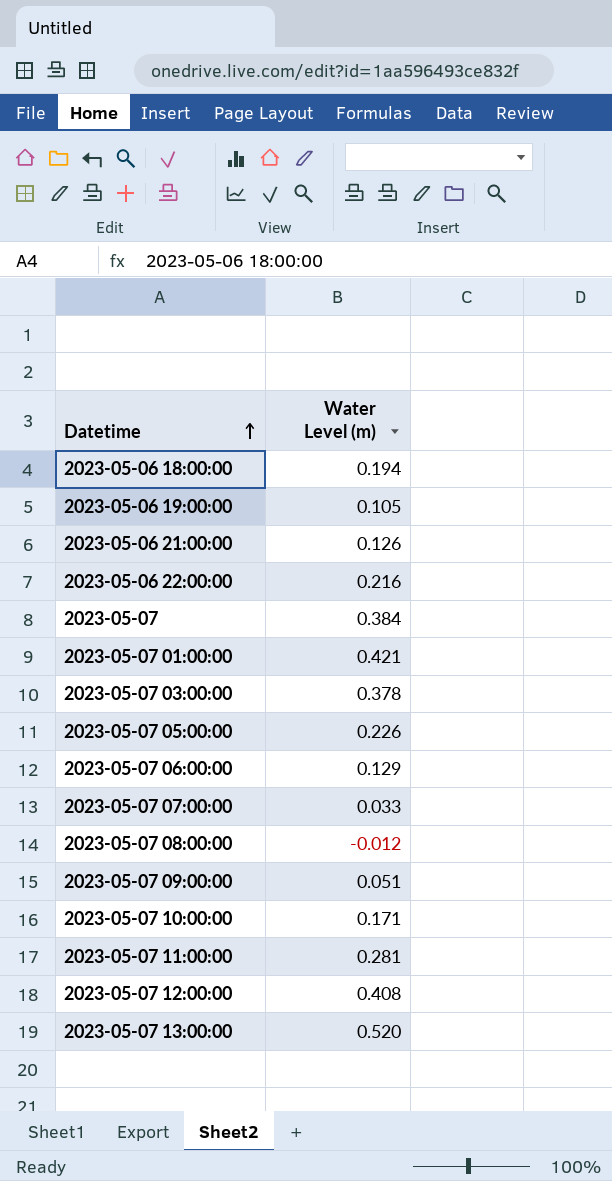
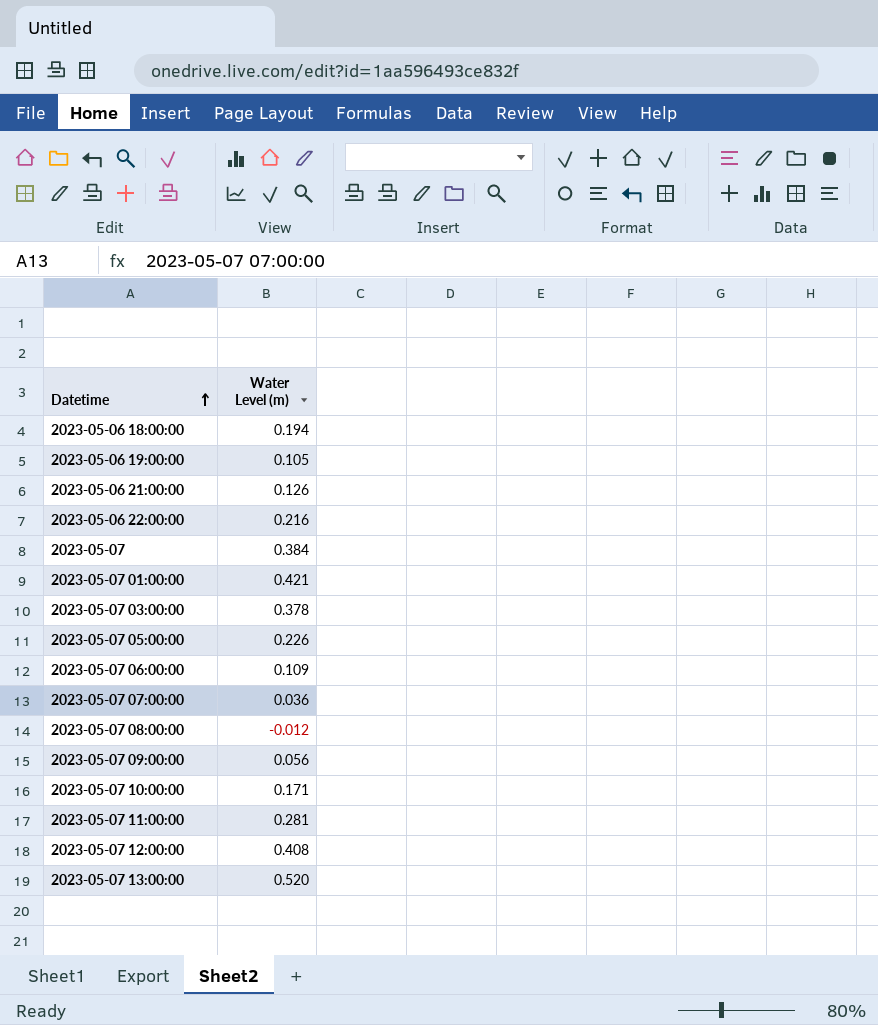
2023-05-07 06:00:00 | Water Level (m): 0.129 -> 0.109
2023-05-07 07:00:00 | Water Level (m): 0.033 -> 0.036
2023-05-07 09:00:00 | Water Level (m): 0.051 -> 0.056

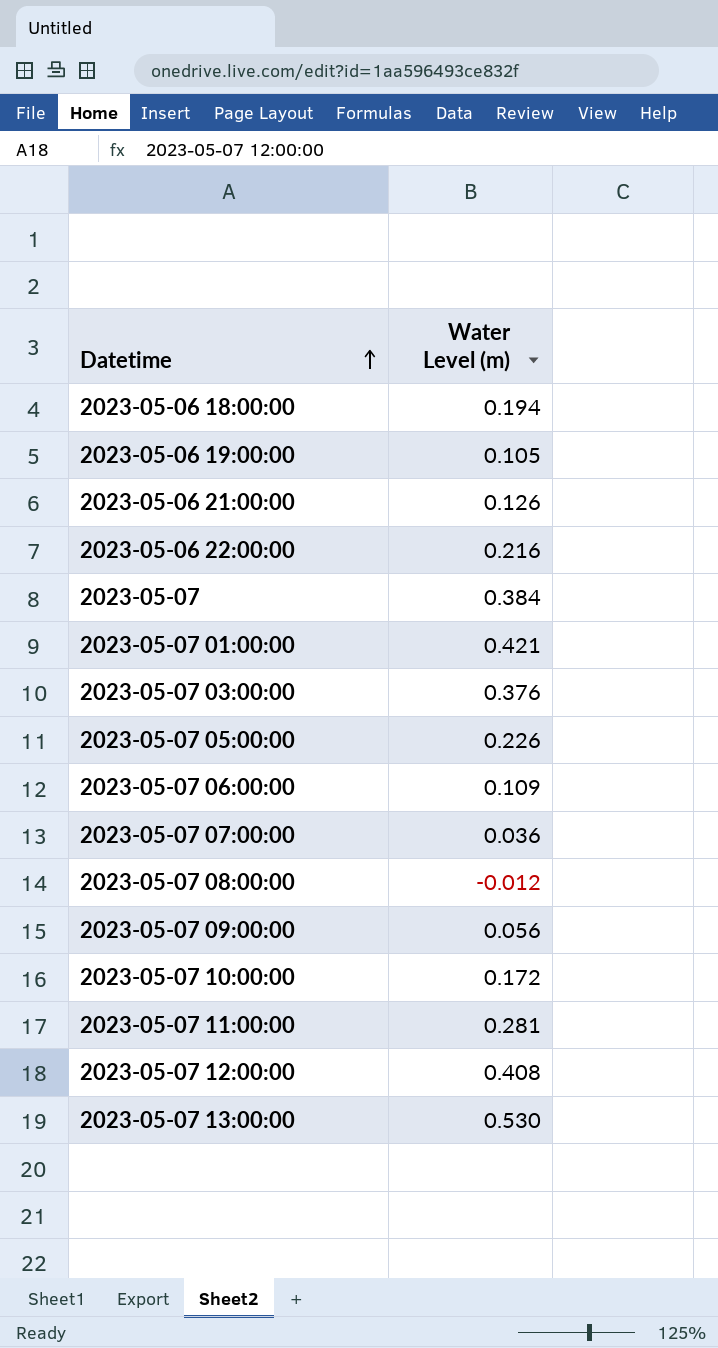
2023-05-07 03:00:00 | Water Level (m): 0.378 -> 0.376
2023-05-07 10:00:00 | Water Level (m): 0.171 -> 0.172
2023-05-07 13:00:00 | Water Level (m): 0.520 -> 0.530

